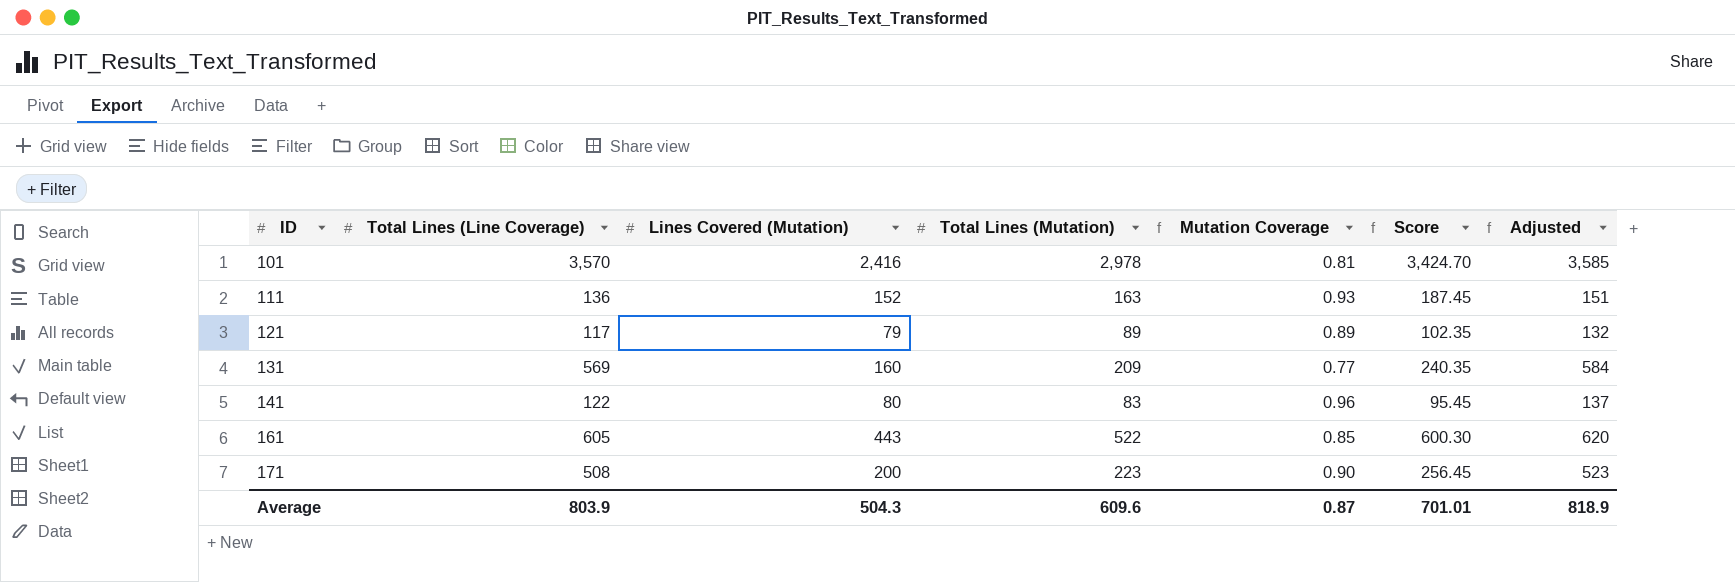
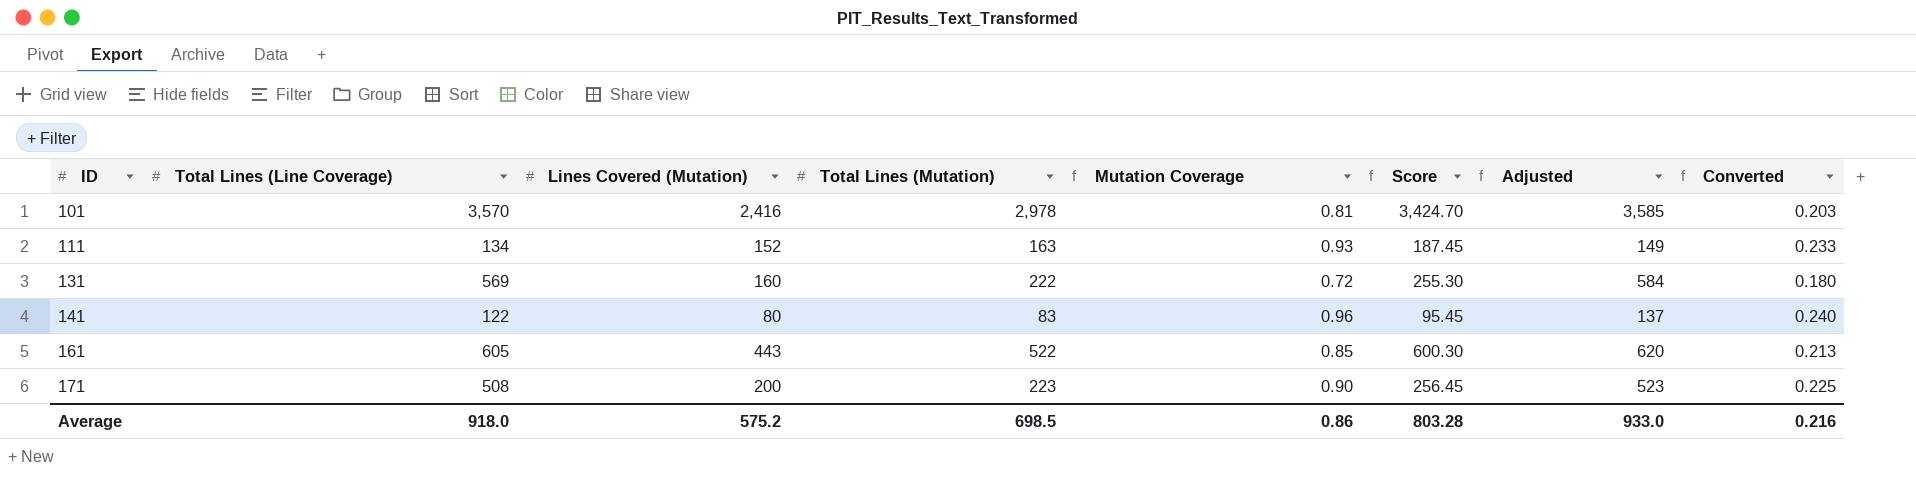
column Converted | formula: none -> [Mutation Coverage] * 0.25
row 121: 117 | 79 | 89 | 0.89 | 102.35 | 132 -> none
111 | Total Lines (Line Coverage): 136 -> 134
111 | Adjusted: 151 -> 149
131 | Total Lines (Mutation): 209 -> 222
131 | Mutation Coverage: 0.77 -> 0.72
131 | Score: 240.35 -> 255.30
Average | Total Lines (Line Coverage): 803.9 -> 918.0
Average | Lines Covered (Mutation): 504.3 -> 575.2
Average | Total Lines (Mutation): 609.6 -> 698.5
Average | Mutation Coverage: 0.87 -> 0.86
Average | Score: 701.01 -> 803.28
Average | Adjusted: 818.9 -> 933.0

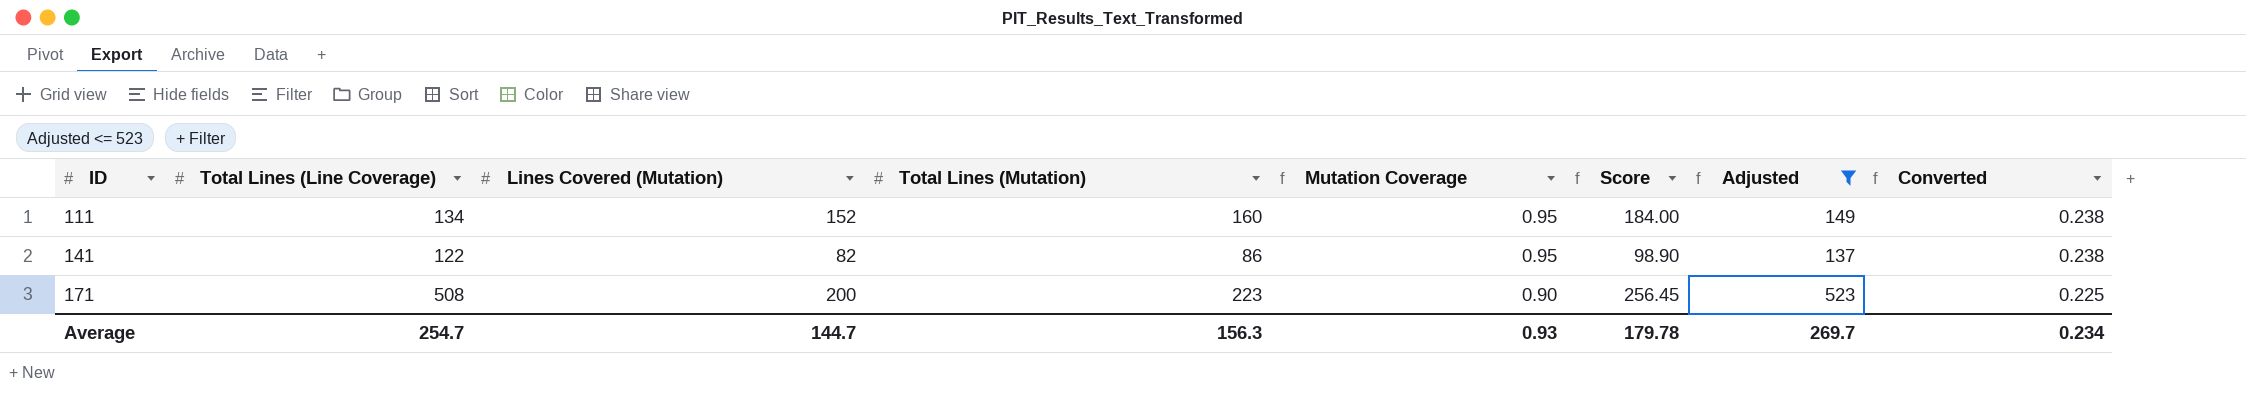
filter: none -> Adjusted <= 523
111 | Total Lines (Mutation): 163 -> 160
111 | Mutation Coverage: 0.93 -> 0.95
111 | Score: 187.45 -> 184.00
111 | Converted: 0.233 -> 0.238
141 | Lines Covered (Mutation): 80 -> 82
141 | Total Lines (Mutation): 83 -> 86
141 | Mutation Coverage: 0.96 -> 0.95
141 | Score: 95.45 -> 98.90
141 | Converted: 0.240 -> 0.238
Average | Total Lines (Line Coverage): 918.0 -> 254.7
Average | Lines Covered (Mutation): 575.2 -> 144.7
Average | Total Lines (Mutation): 698.5 -> 156.3
Average | Mutation Coverage: 0.86 -> 0.93
Average | Score: 803.28 -> 179.78
Average | Adjusted: 933.0 -> 269.7
Average | Converted: 0.216 -> 0.234

